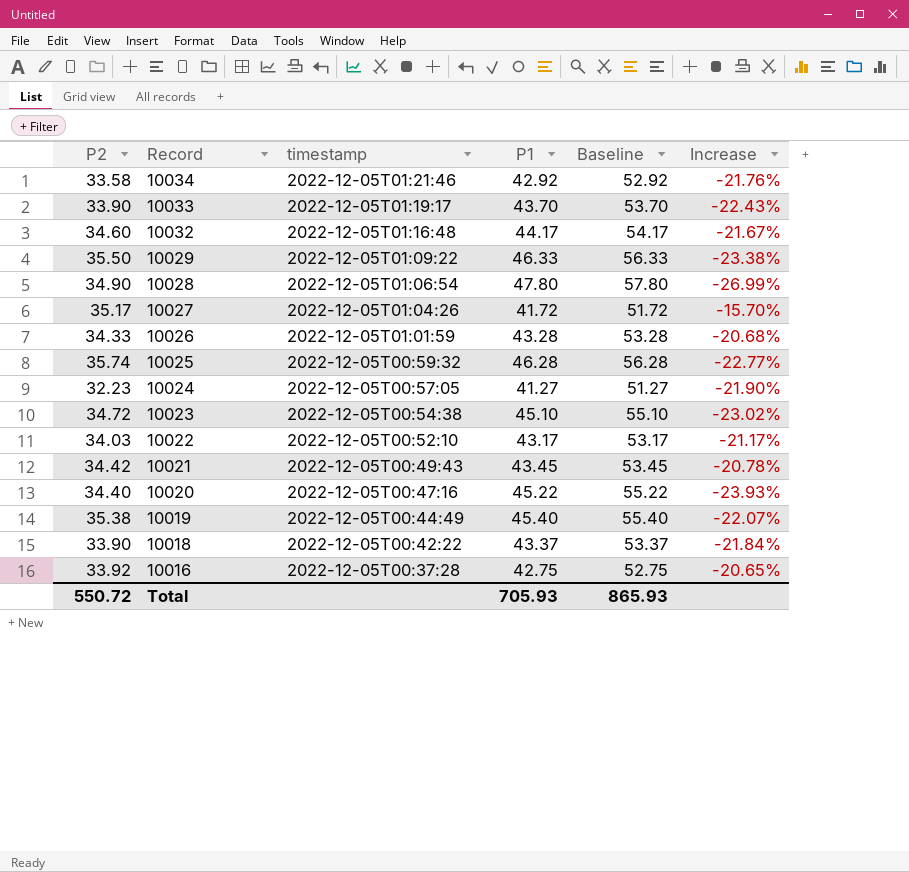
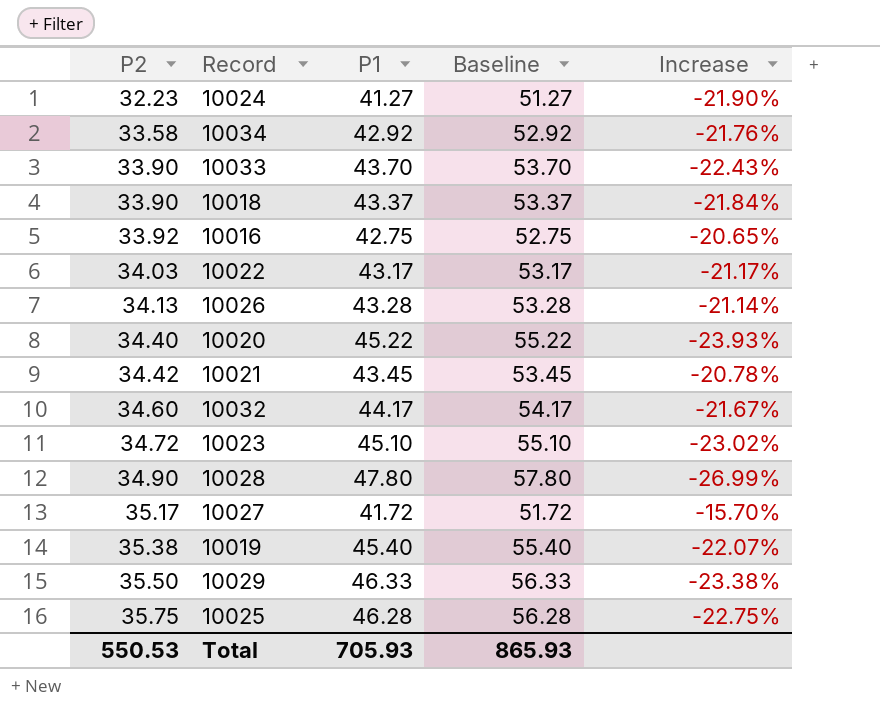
row order: Record descending -> P2 ascending
column timestamp | position: 3 -> none
10026 | P2: 34.33 -> 34.13
10026 | Increase: -20.68% -> -21.14%
10025 | P2: 35.74 -> 35.75
10025 | Increase: -22.77% -> -22.75%
Total | P2: 550.72 -> 550.53

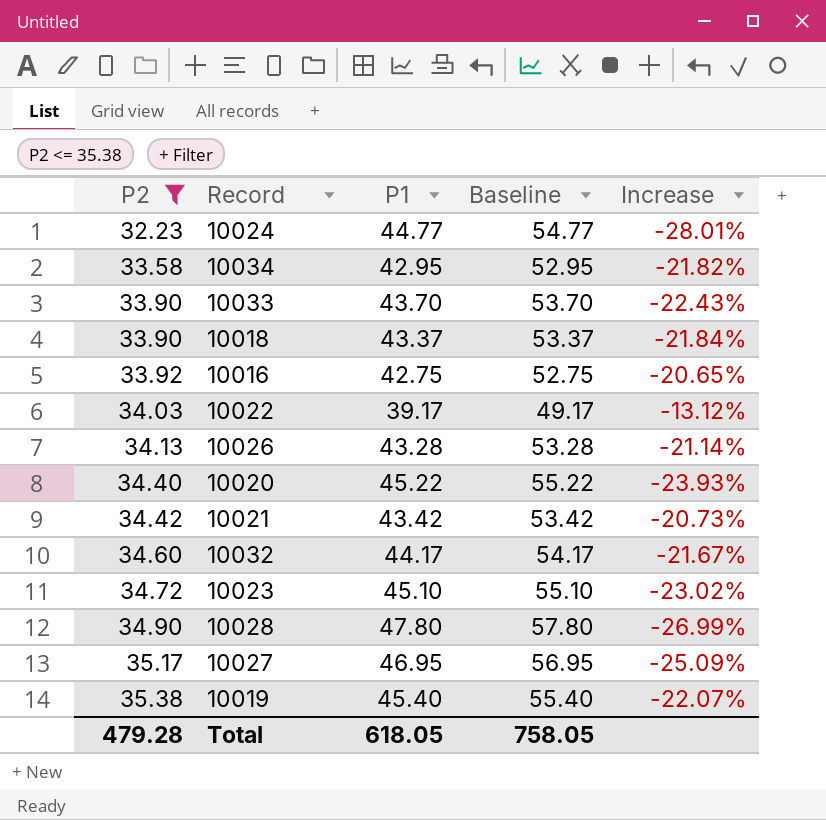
filter: none -> P2 <= 35.38
10024 | P1: 41.27 -> 44.77
10024 | Baseline: 51.27 -> 54.77
10024 | Increase: -21.90% -> -28.01%
10034 | P1: 42.92 -> 42.95
10034 | Baseline: 52.92 -> 52.95
10034 | Increase: -21.76% -> -21.82%
10022 | P1: 43.17 -> 39.17
10022 | Baseline: 53.17 -> 49.17
10022 | Increase: -21.17% -> -13.12%
10021 | P1: 43.45 -> 43.42
10021 | Baseline: 53.45 -> 53.42
10021 | Increase: -20.78% -> -20.73%
10027 | P1: 41.72 -> 46.95
10027 | Baseline: 51.72 -> 56.95
10027 | Increase: -15.70% -> -25.09%
Total | P2: 550.53 -> 479.28
Total | P1: 705.93 -> 618.05
Total | Baseline: 865.93 -> 758.05

